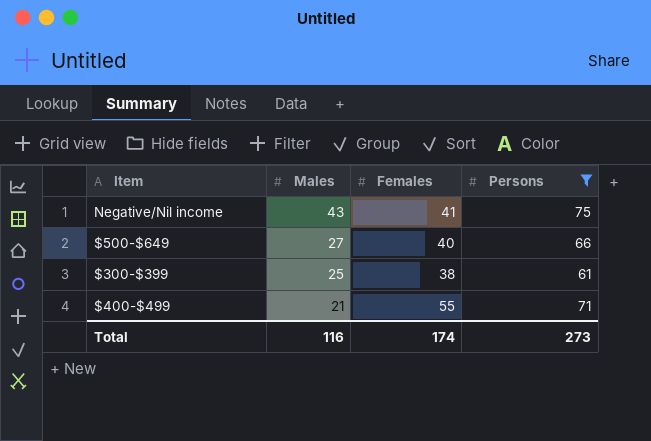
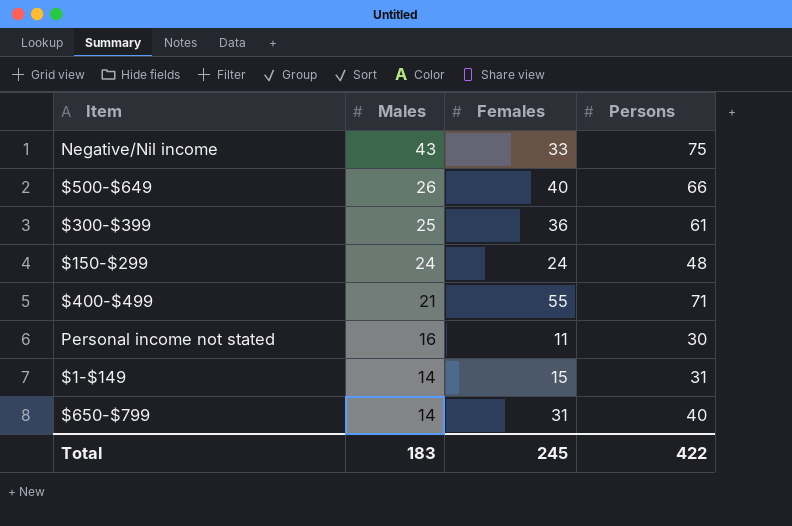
filter: Persons >= 61 -> none
Negative/Nil income | Females: 41 -> 33
$500-$649 | Males: 27 -> 26
$300-$399 | Females: 38 -> 36
Total | Males: 116 -> 183
Total | Females: 174 -> 245
Total | Persons: 273 -> 422

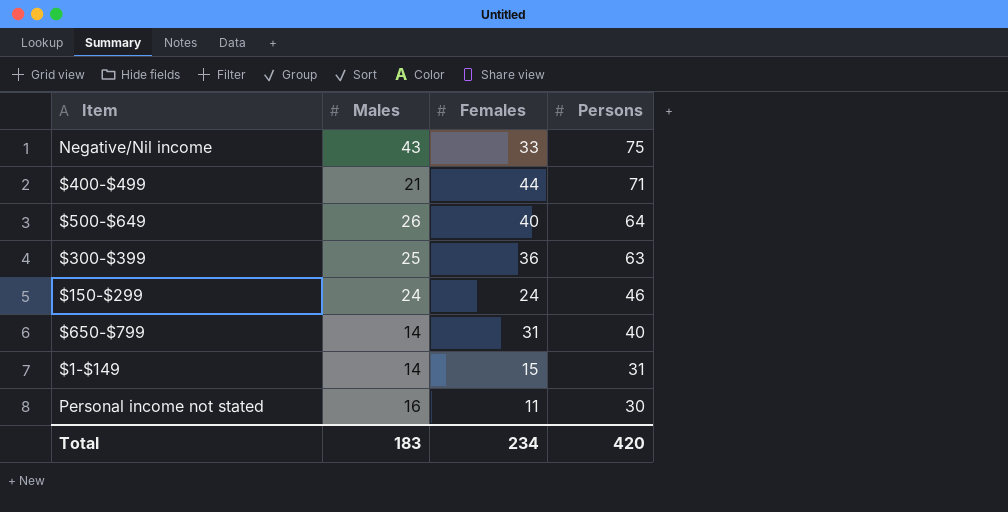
row order: Males descending -> Persons descending
$400-$499 | Females: 55 -> 44
$500-$649 | Persons: 66 -> 64
$300-$399 | Persons: 61 -> 63
$150-$299 | Persons: 48 -> 46
Total | Females: 245 -> 234
Total | Persons: 422 -> 420

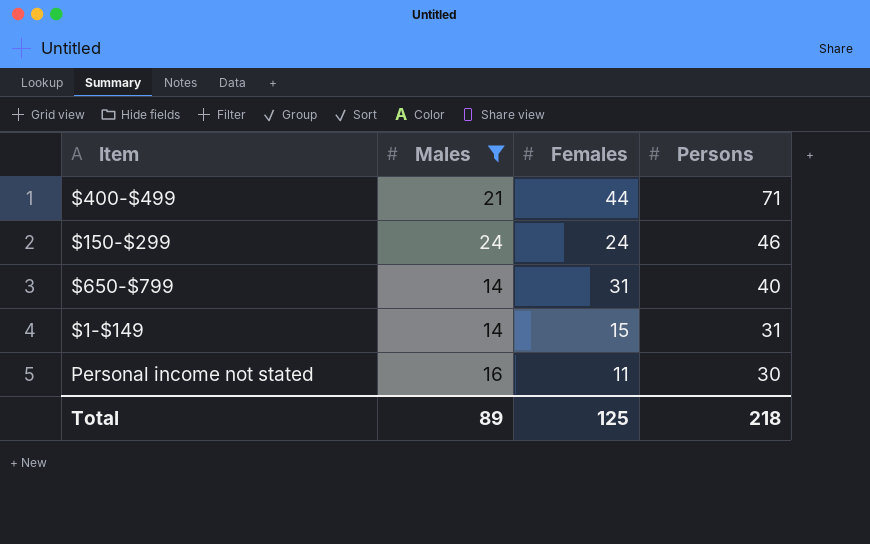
filter: none -> Males <= 24
Total | Males: 183 -> 89
Total | Females: 234 -> 125
Total | Persons: 420 -> 218

